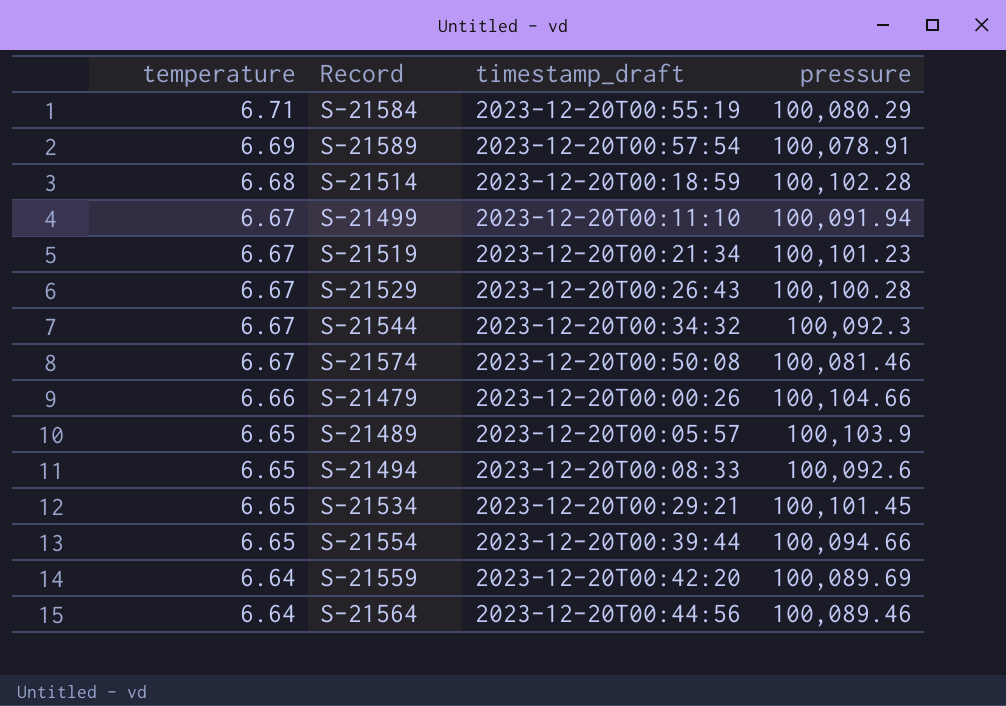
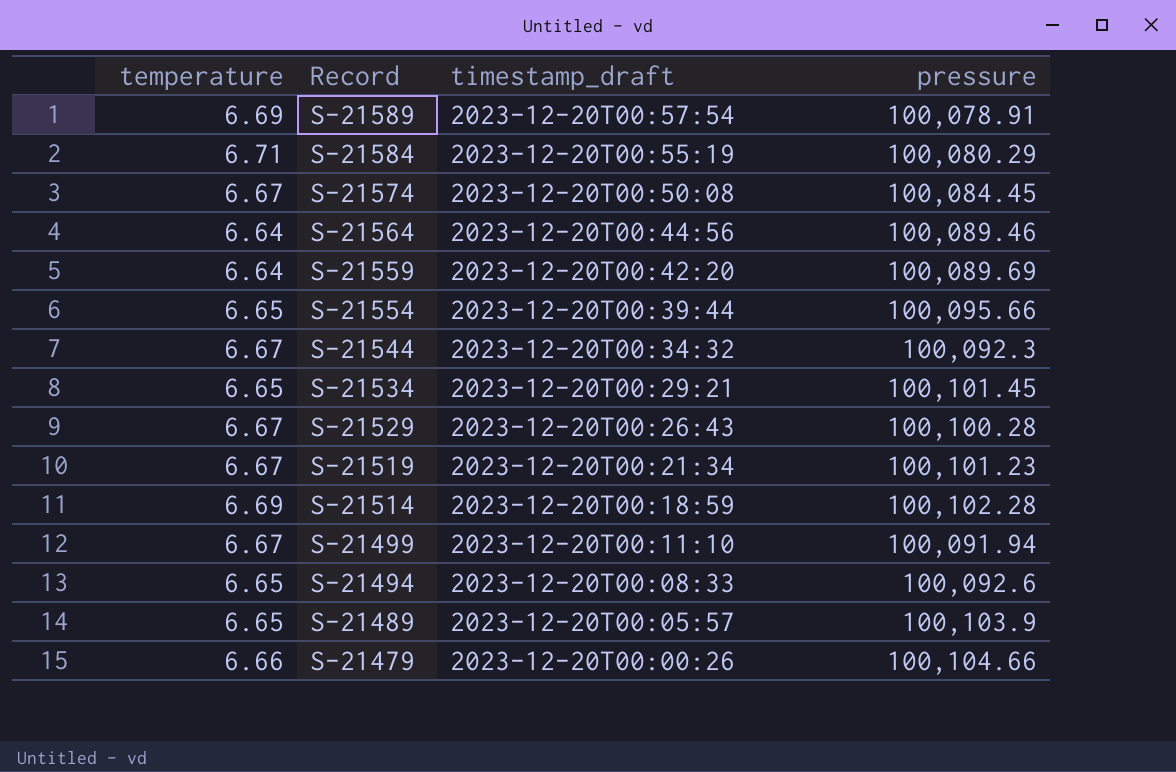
row order: temperature descending -> Record descending
S-21574 | pressure: 100,081.46 -> 100,084.45
S-21554 | pressure: 100,094.66 -> 100,095.66
S-21514 | temperature: 6.68 -> 6.69

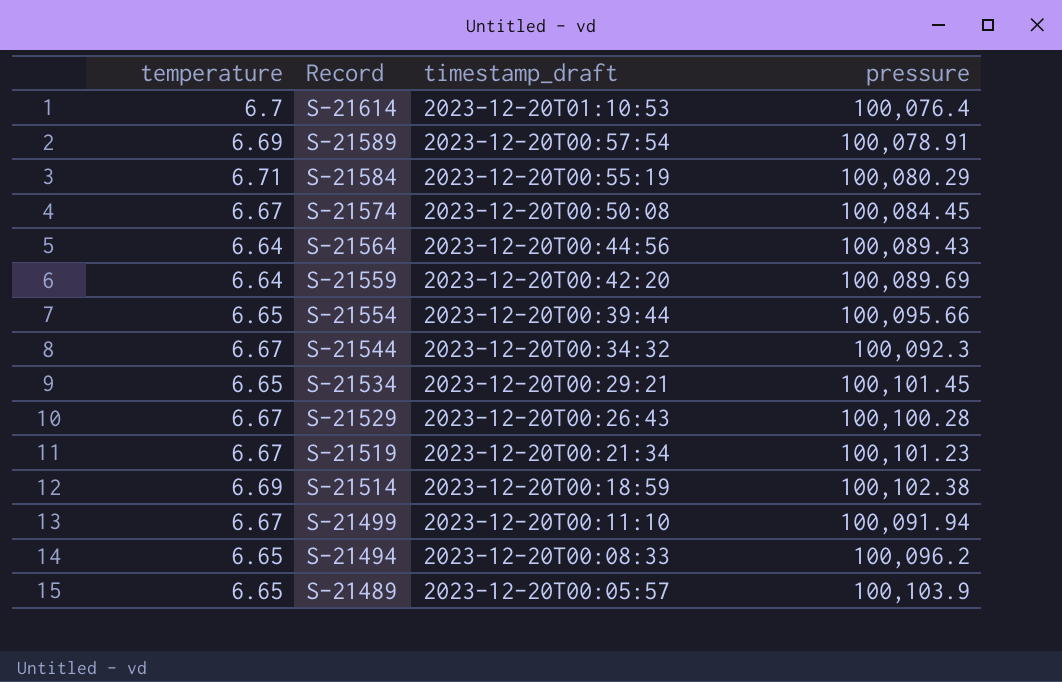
row S-21479: 6.66 | 2023-12-20T00:00:26 | 100,104.66 -> none
row S-21614: none -> 6.7 | 2023-12-20T01:10:53 | 100,076.4
S-21564 | pressure: 100,089.46 -> 100,089.43
S-21514 | pressure: 100,102.28 -> 100,102.38
S-21494 | pressure: 100,092.6 -> 100,096.2

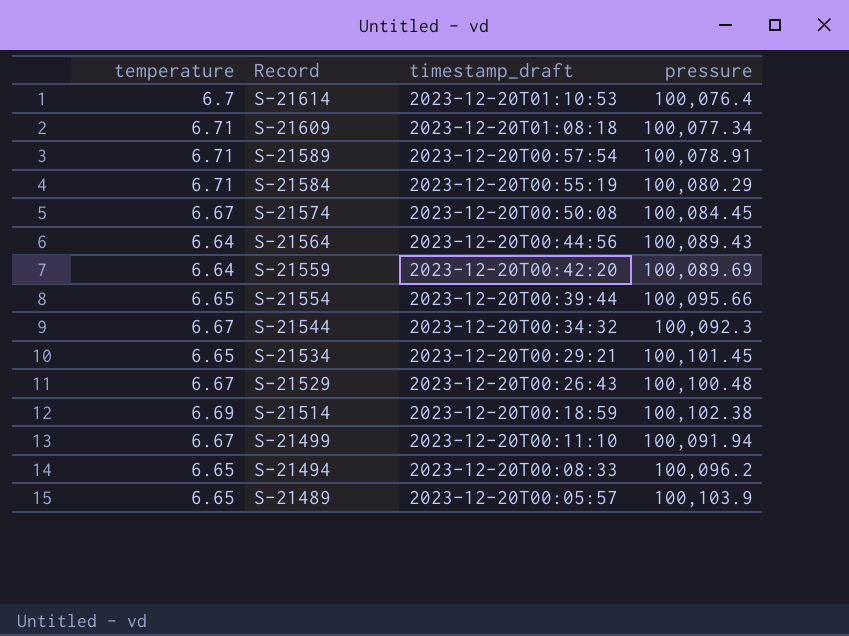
row S-21519: 6.67 | 2023-12-20T00:21:34 | 100,101.23 -> none
row S-21609: none -> 6.71 | 2023-12-20T01:08:18 | 100,077.34
S-21589 | temperature: 6.69 -> 6.71
S-21529 | pressure: 100,100.28 -> 100,100.48

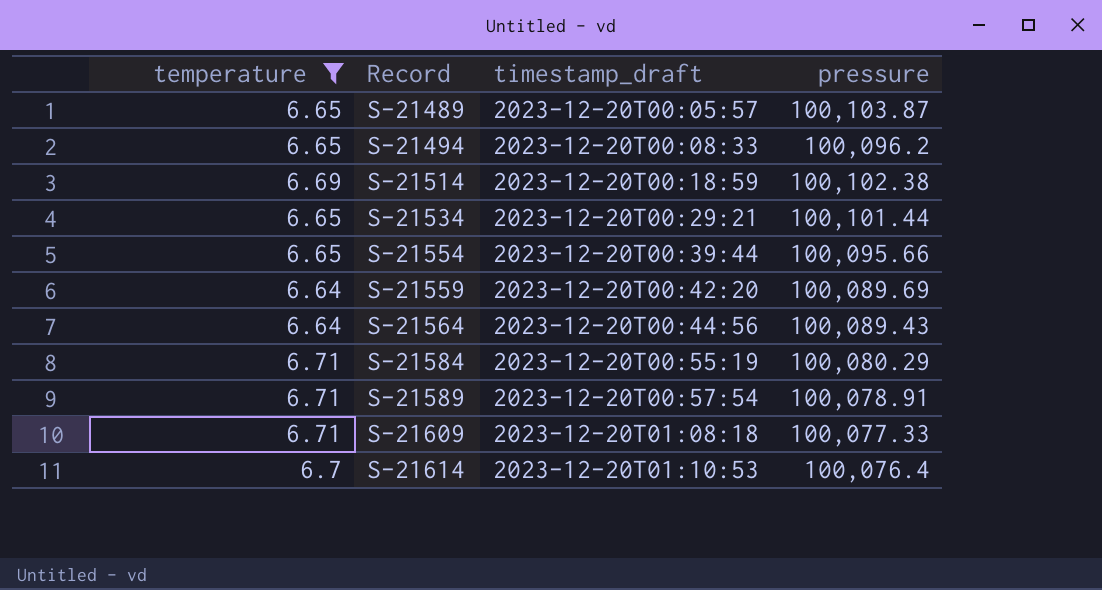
filter: none -> temperature != 6.67
row order: Record descending -> Record ascending
S-21489 | pressure: 100,103.9 -> 100,103.87
S-21534 | pressure: 100,101.45 -> 100,101.44
S-21609 | pressure: 100,077.34 -> 100,077.33

